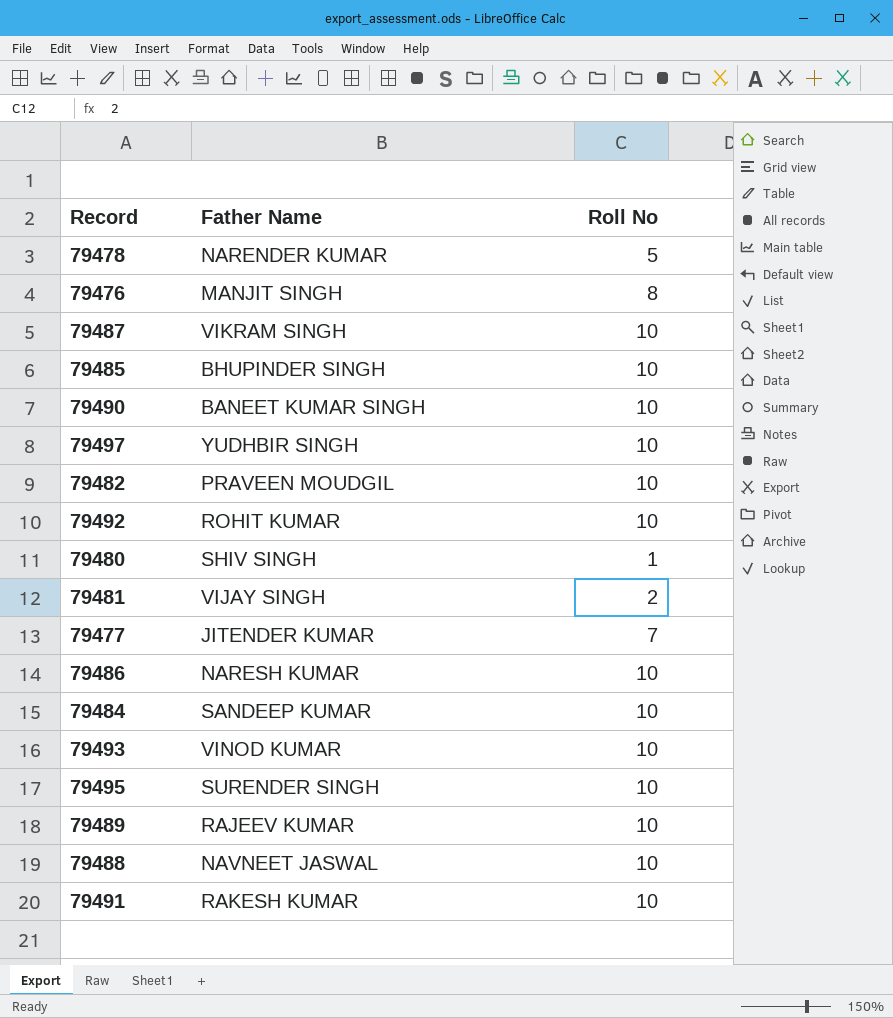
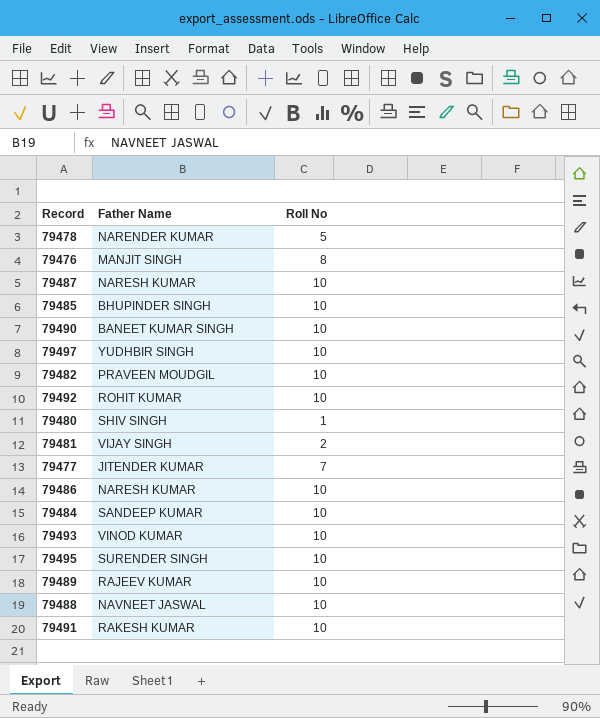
79487 | Father Name: VIKRAM SINGH -> NARESH KUMAR

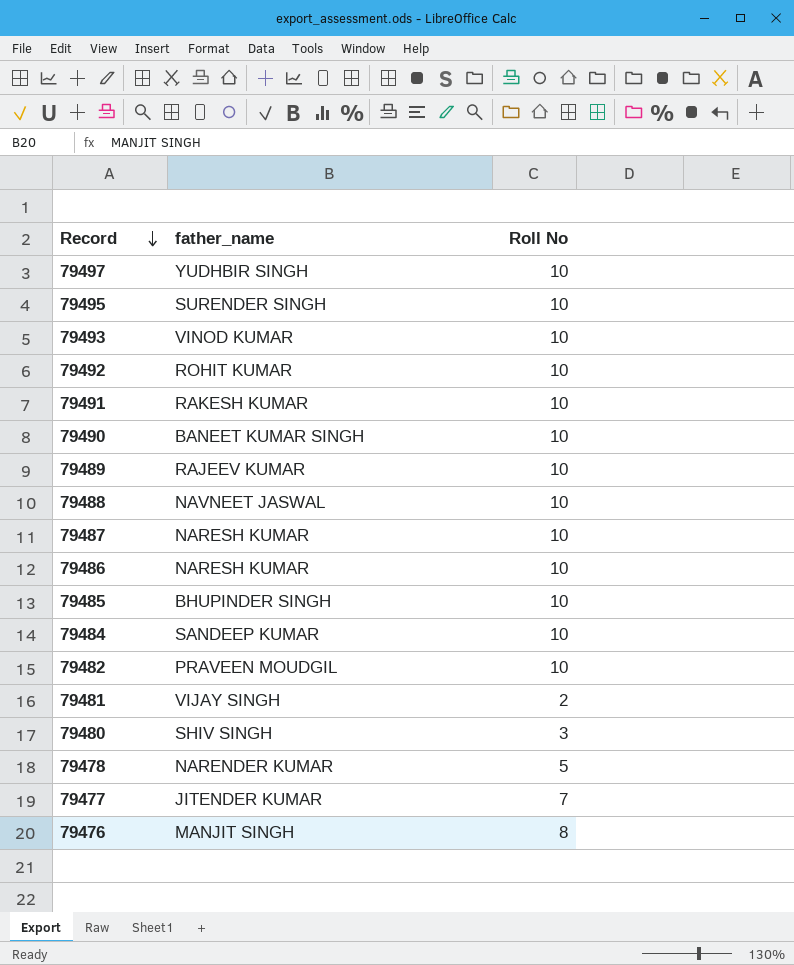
row order: none -> Record descending
column name: Father Name -> father_name
79480 | Roll No: 1 -> 3

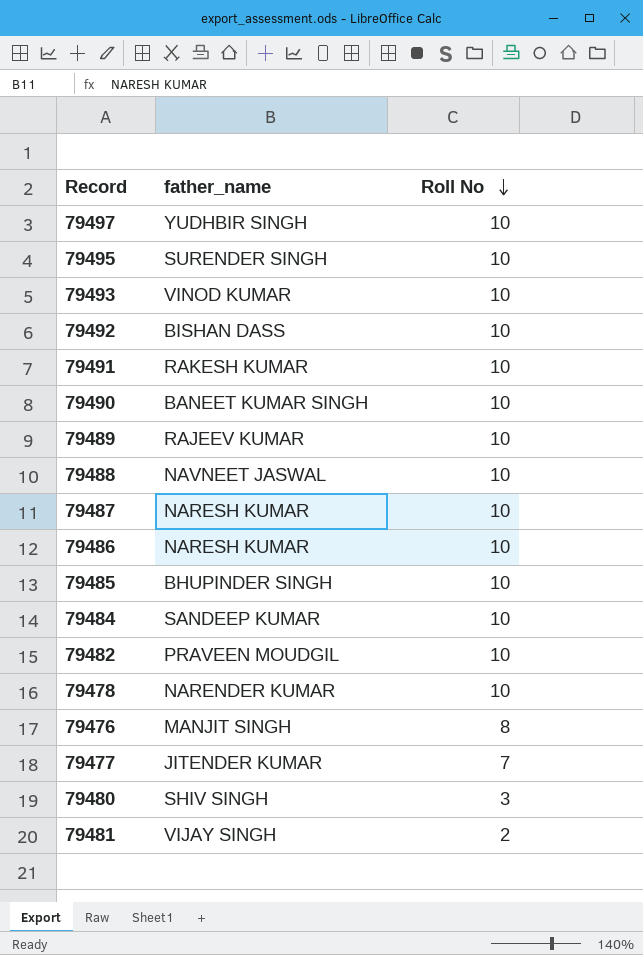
row order: Record descending -> Roll No descending
79492 | father_name: ROHIT KUMAR -> BISHAN DASS
79478 | Roll No: 5 -> 10

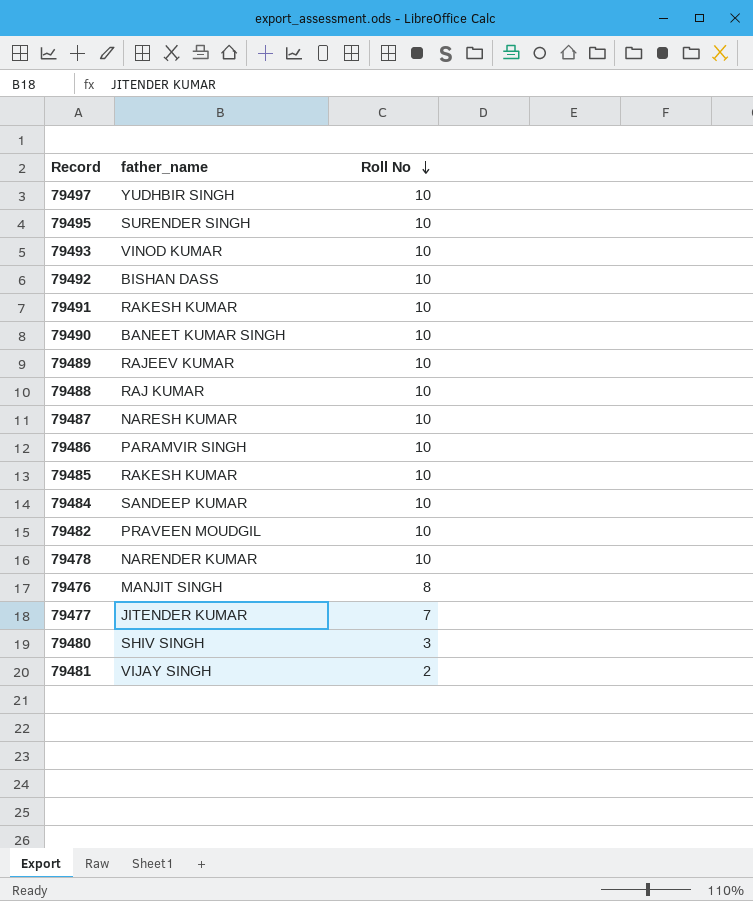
79488 | father_name: NAVNEET JASWAL -> RAJ KUMAR
79486 | father_name: NARESH KUMAR -> PARAMVIR SINGH
79485 | father_name: BHUPINDER SINGH -> RAKESH KUMAR

